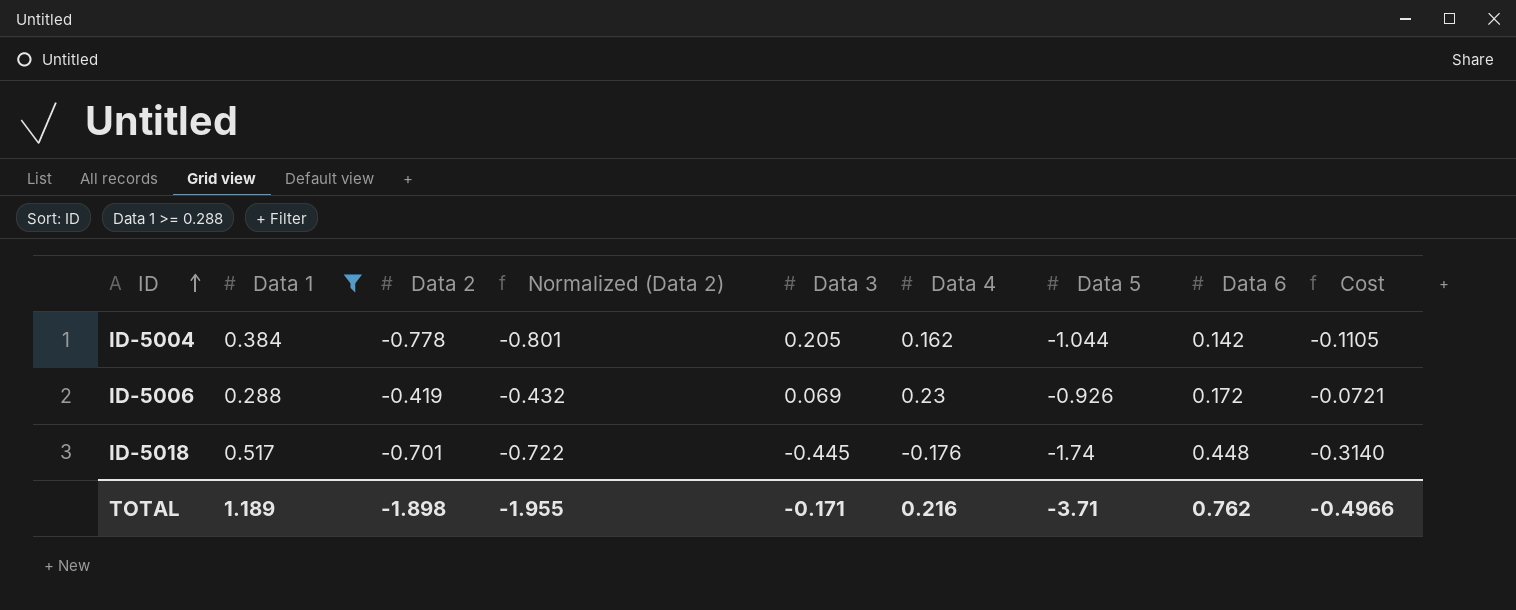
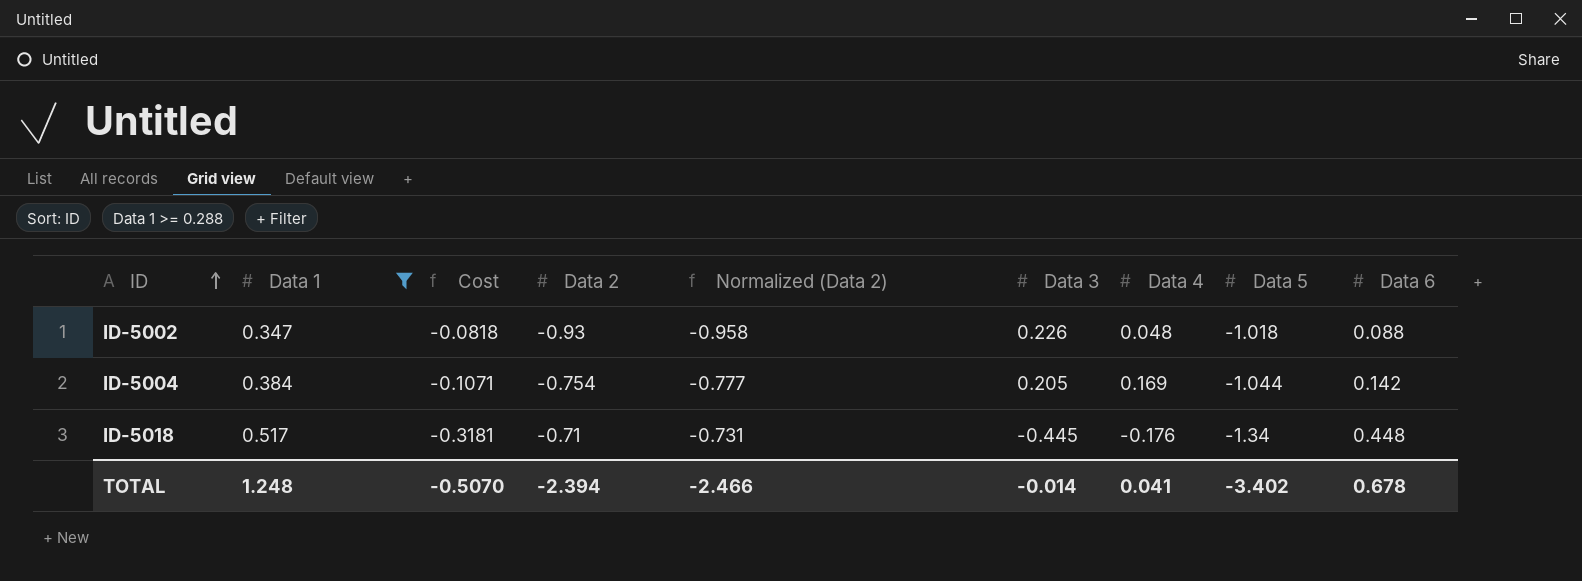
column Cost | position: 9 -> 3
row ID-5006: 0.288 | -0.419 | -0.432 | 0.069 | 0.23 | -0.926 | 0.172 | -0.0721 -> none
row ID-5002: none -> 0.347 | -0.0818 | -0.93 | -0.958 | 0.226 | 0.048 | -1.018 | 0.088
ID-5004 | Cost: -0.1105 -> -0.1071
ID-5004 | Data 2: -0.778 -> -0.754
ID-5004 | Normalized (Data 2): -0.801 -> -0.777
ID-5004 | Data 4: 0.162 -> 0.169
ID-5018 | Cost: -0.3140 -> -0.3181
ID-5018 | Data 2: -0.701 -> -0.71
ID-5018 | Normalized (Data 2): -0.722 -> -0.731
ID-5018 | Data 5: -1.74 -> -1.34
TOTAL | Data 1: 1.189 -> 1.248
TOTAL | Cost: -0.4966 -> -0.5070
TOTAL | Data 2: -1.898 -> -2.394
TOTAL | Normalized (Data 2): -1.955 -> -2.466
TOTAL | Data 3: -0.171 -> -0.014
TOTAL | Data 4: 0.216 -> 0.041
TOTAL | Data 5: -3.71 -> -3.402
TOTAL | Data 6: 0.762 -> 0.678

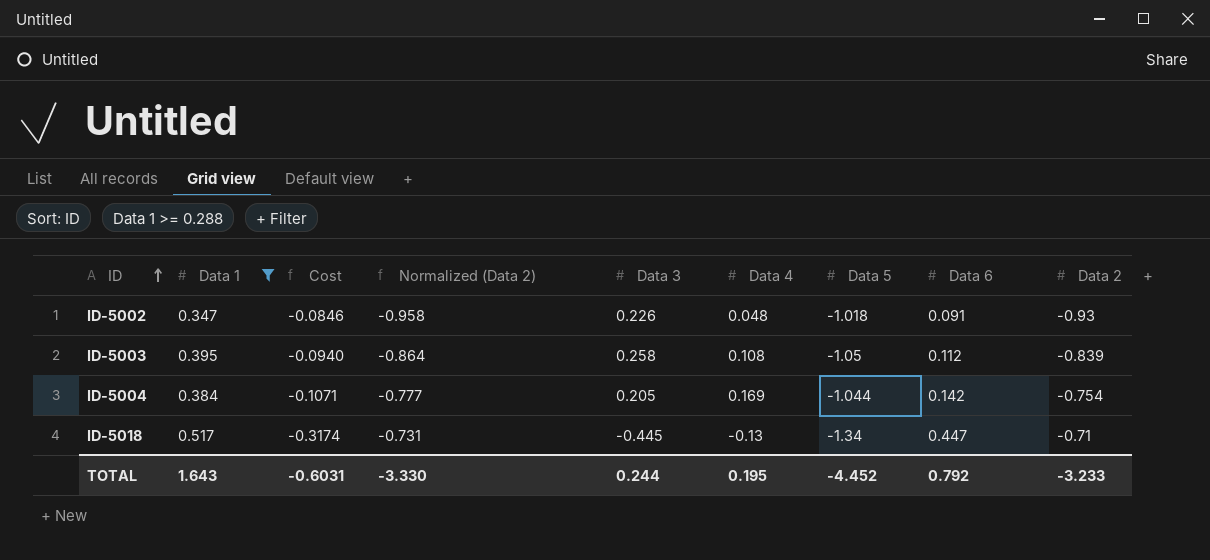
column Data 2 | position: 4 -> 9
ID-5002 | Cost: -0.0818 -> -0.0846
ID-5002 | Data 6: 0.088 -> 0.091
row ID-5003: none -> 0.395 | -0.0940 | -0.864 | 0.258 | 0.108 | -1.05 | 0.112 | -0.839
ID-5018 | Cost: -0.3181 -> -0.3174
ID-5018 | Data 4: -0.176 -> -0.13
ID-5018 | Data 6: 0.448 -> 0.447
TOTAL | Data 1: 1.248 -> 1.643
TOTAL | Cost: -0.5070 -> -0.6031
TOTAL | Normalized (Data 2): -2.466 -> -3.330
TOTAL | Data 3: -0.014 -> 0.244
TOTAL | Data 4: 0.041 -> 0.195
TOTAL | Data 5: -3.402 -> -4.452
TOTAL | Data 6: 0.678 -> 0.792
TOTAL | Data 2: -2.394 -> -3.233

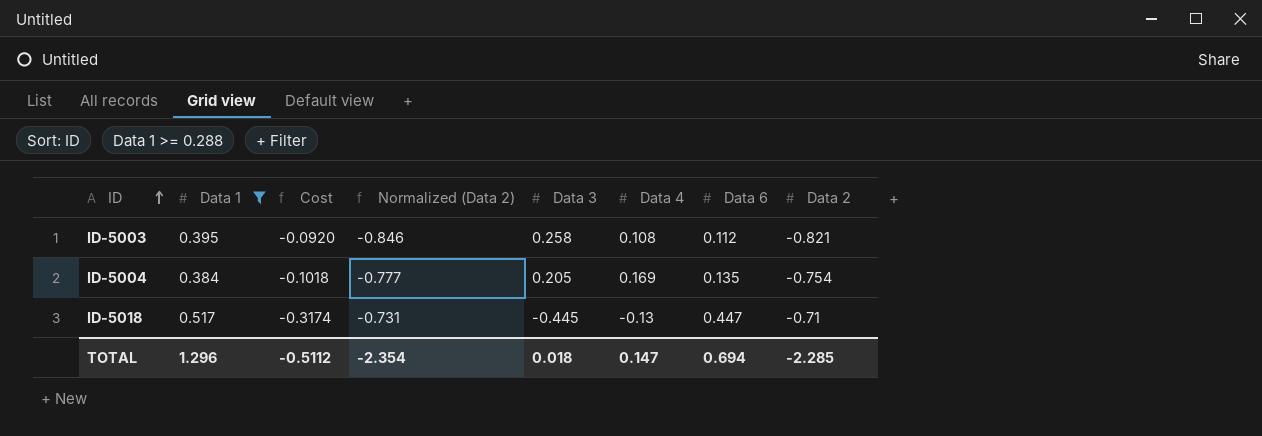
column Data 5 | position: 7 -> none
row ID-5002: 0.347 | -0.0846 | -0.958 | 0.226 | 0.048 | -1.018 | 0.091 | -0.93 -> none
ID-5003 | Cost: -0.0940 -> -0.0920
ID-5003 | Normalized (Data 2): -0.864 -> -0.846
ID-5003 | Data 2: -0.839 -> -0.821
ID-5004 | Cost: -0.1071 -> -0.1018
ID-5004 | Data 6: 0.142 -> 0.135
TOTAL | Data 1: 1.643 -> 1.296
TOTAL | Cost: -0.6031 -> -0.5112
TOTAL | Normalized (Data 2): -3.330 -> -2.354
TOTAL | Data 3: 0.244 -> 0.018
TOTAL | Data 4: 0.195 -> 0.147
TOTAL | Data 6: 0.792 -> 0.694
TOTAL | Data 2: -3.233 -> -2.285

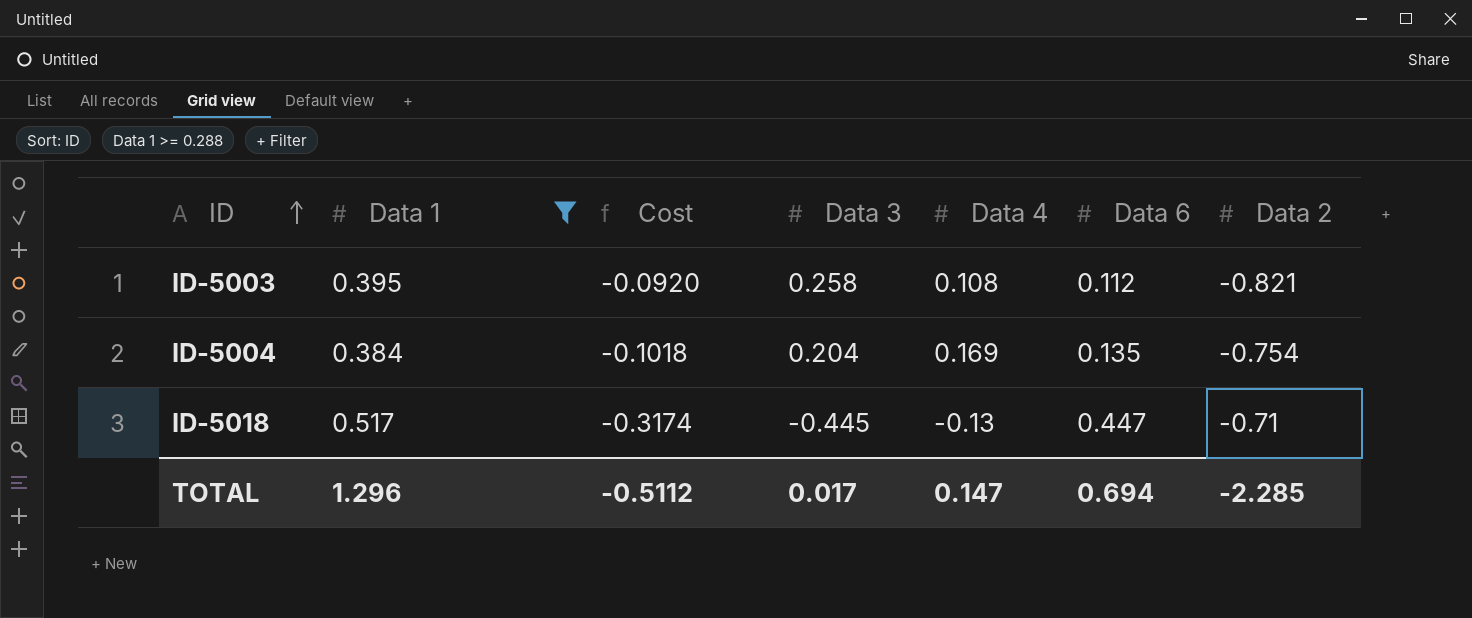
column Normalized (Data 2) | formula: [Data 2] * 1.03 -> none
ID-5004 | Data 3: 0.205 -> 0.204
TOTAL | Data 3: 0.018 -> 0.017

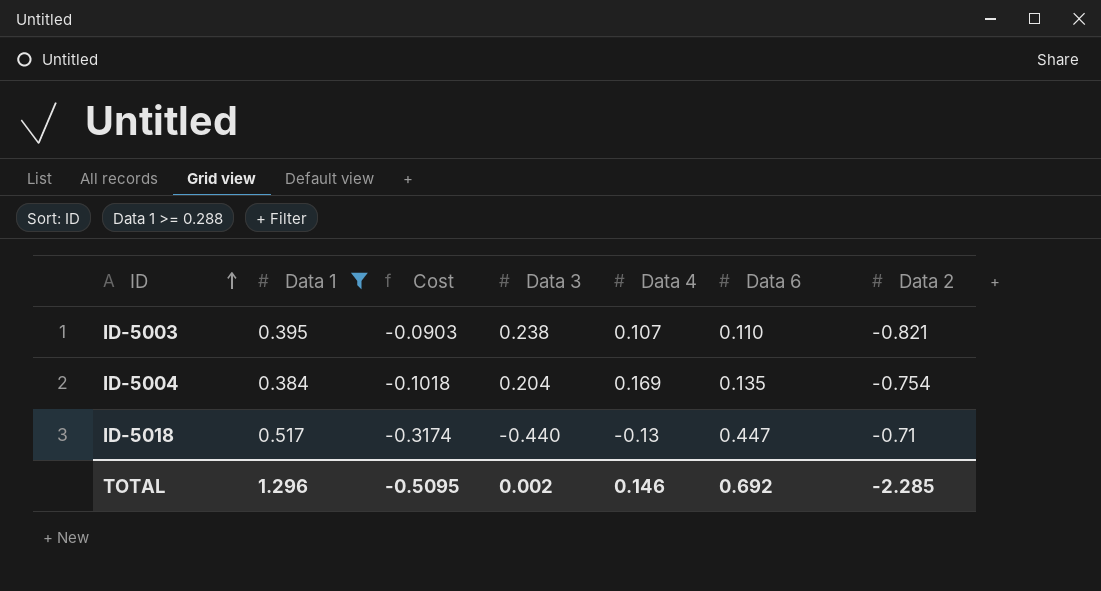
ID-5003 | Cost: -0.0920 -> -0.0903
ID-5003 | Data 3: 0.258 -> 0.238
ID-5003 | Data 4: 0.108 -> 0.107
ID-5003 | Data 6: 0.112 -> 0.110
ID-5018 | Data 3: -0.445 -> -0.440
TOTAL | Cost: -0.5112 -> -0.5095
TOTAL | Data 3: 0.017 -> 0.002
TOTAL | Data 4: 0.147 -> 0.146
TOTAL | Data 6: 0.694 -> 0.692

